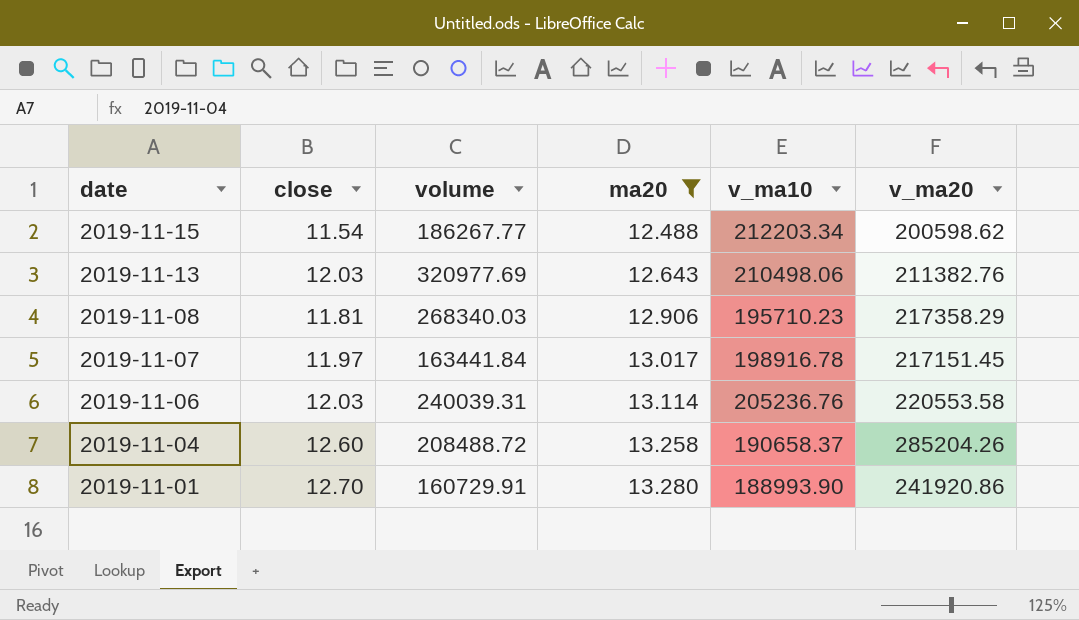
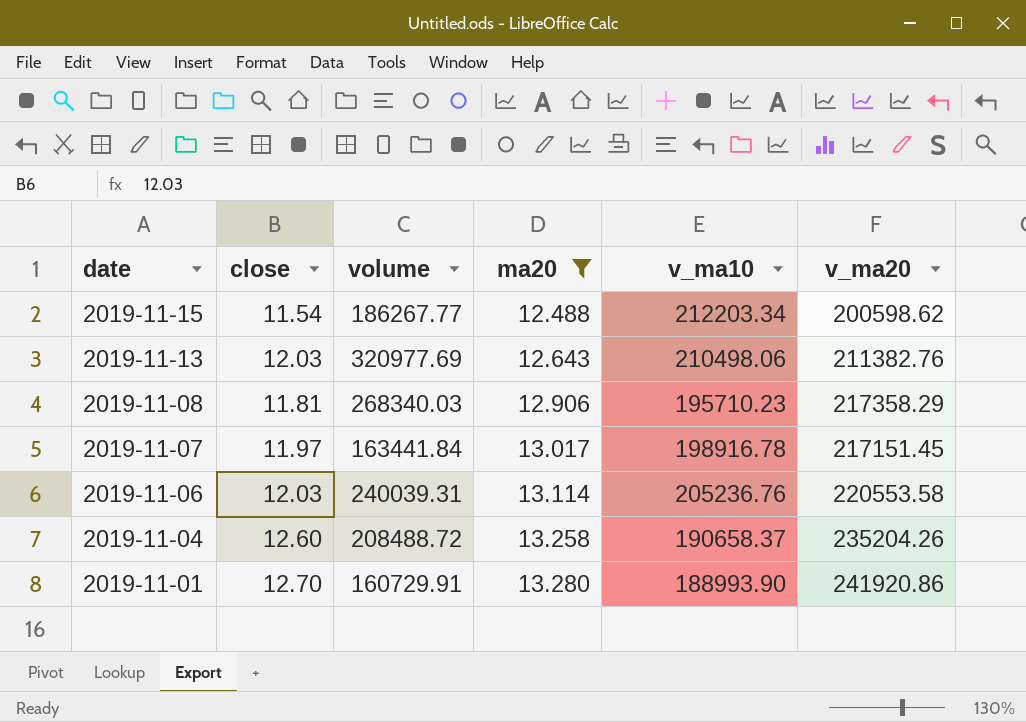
2019-11-04 | v_ma20: 285204.26 -> 235204.26

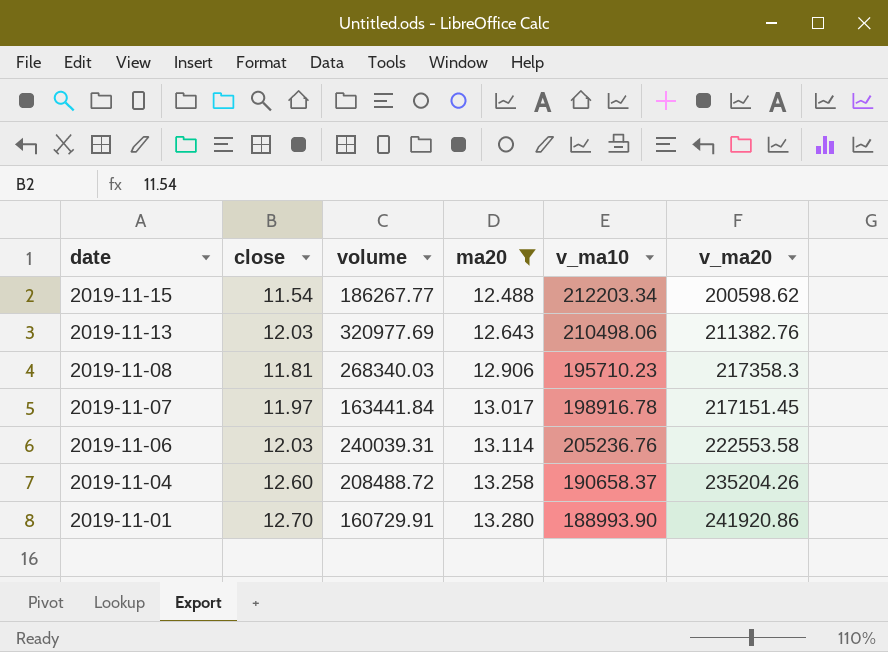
2019-11-08 | v_ma20: 217358.29 -> 217358.3
2019-11-06 | v_ma20: 220553.58 -> 222553.58

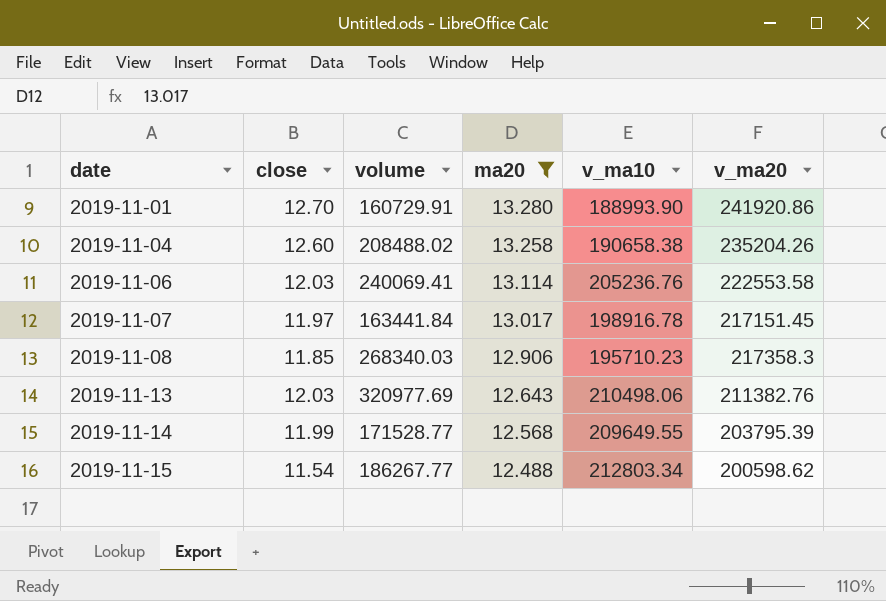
row order: date descending -> date ascending
2019-11-04 | volume: 208488.72 -> 208488.02
2019-11-04 | v_ma10: 190658.37 -> 190658.38
2019-11-06 | volume: 240039.31 -> 240069.41
2019-11-08 | close: 11.81 -> 11.85
row 2019-11-14: none -> 11.99 | 171528.77 | 12.568 | 209649.55 | 203795.39
2019-11-15 | v_ma10: 212203.34 -> 212803.34

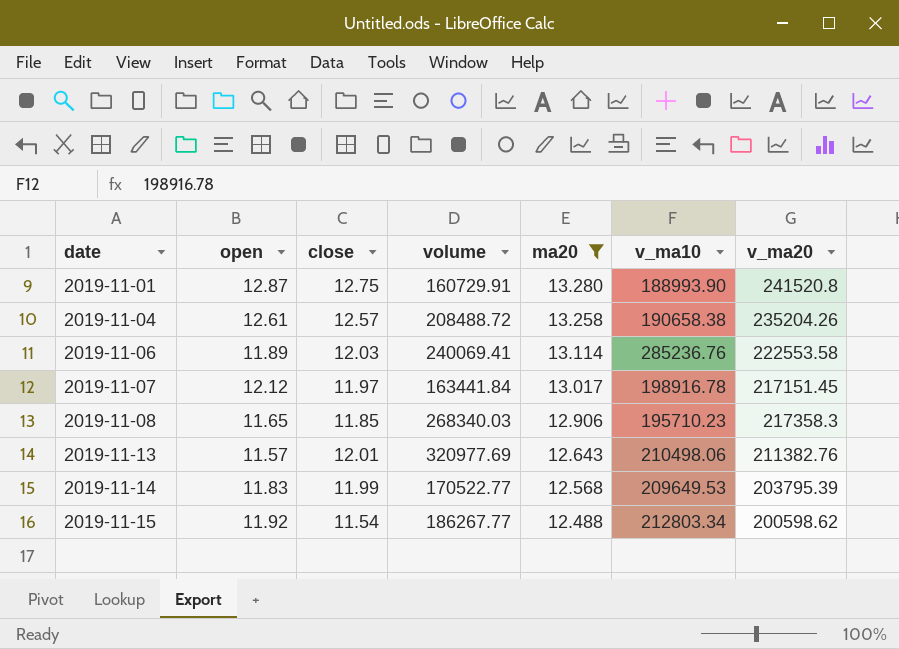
column open | position: none -> 2
2019-11-01 | close: 12.70 -> 12.75
2019-11-01 | v_ma20: 241920.86 -> 241520.8
2019-11-04 | close: 12.60 -> 12.57
2019-11-04 | volume: 208488.02 -> 208488.72
2019-11-06 | v_ma10: 205236.76 -> 285236.76
2019-11-13 | close: 12.03 -> 12.01
2019-11-14 | volume: 171528.77 -> 170522.77
2019-11-14 | v_ma10: 209649.55 -> 209649.53

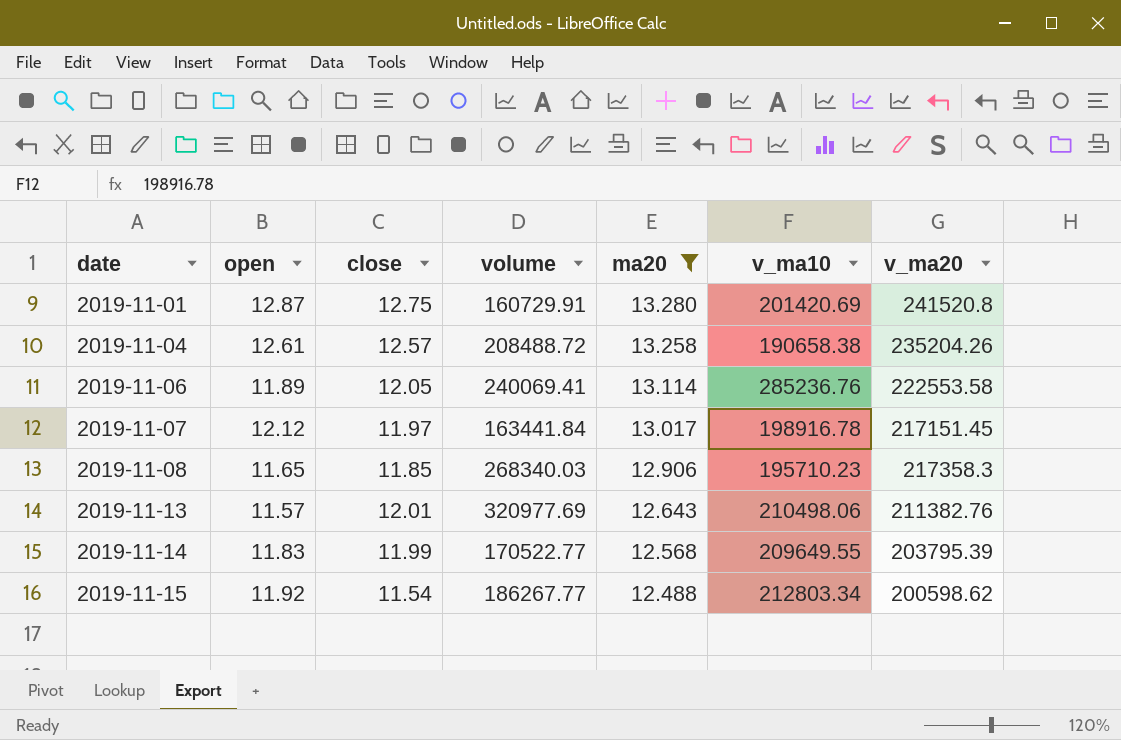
2019-11-01 | v_ma10: 188993.90 -> 201420.69
2019-11-06 | close: 12.03 -> 12.05
2019-11-14 | v_ma10: 209649.53 -> 209649.55

